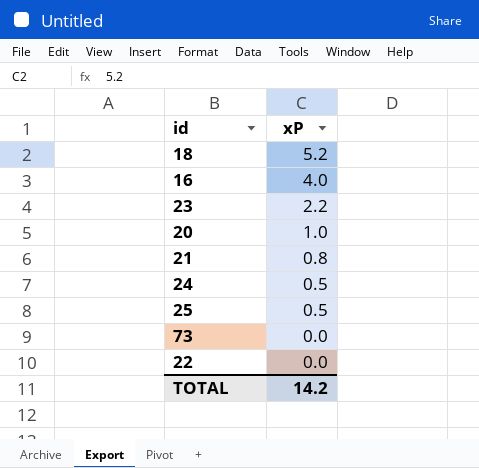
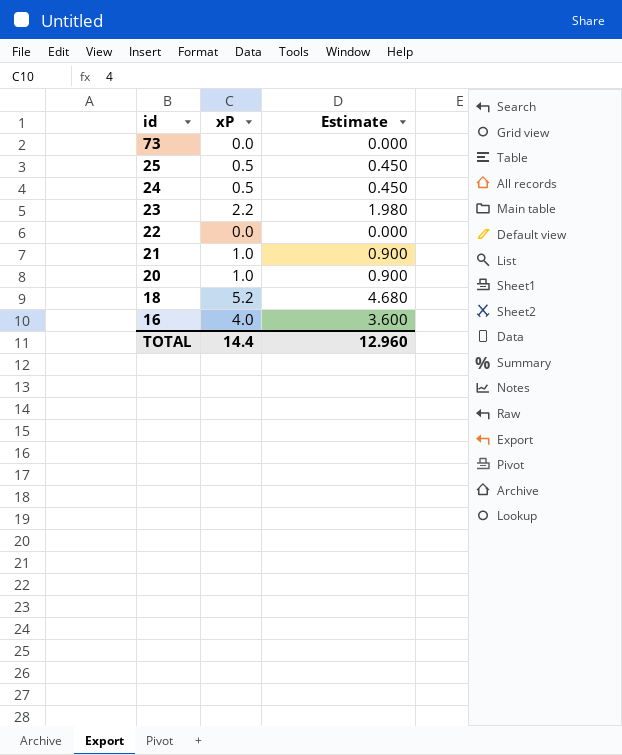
row order: xP descending -> id descending
column Estimate | formula: none -> [xP] * 0.9
21 | xP: 0.8 -> 1.0
TOTAL | xP: 14.2 -> 14.4

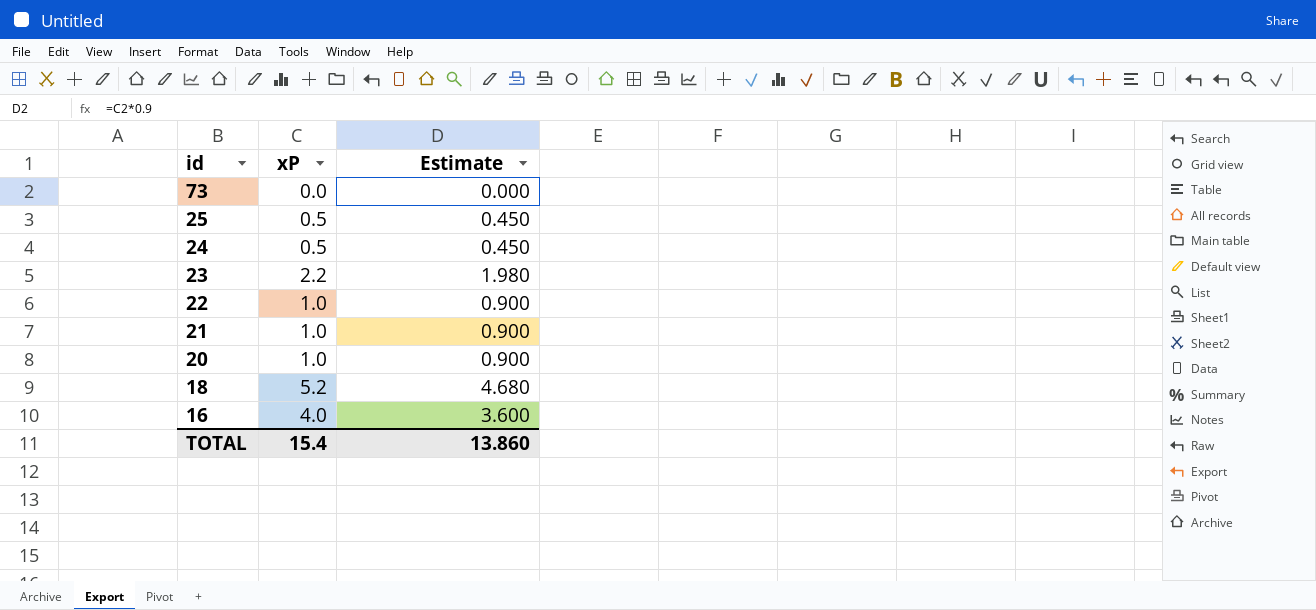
22 | xP: 0.0 -> 1.0
22 | Estimate: 0.000 -> 0.900
TOTAL | xP: 14.4 -> 15.4
TOTAL | Estimate: 12.960 -> 13.860

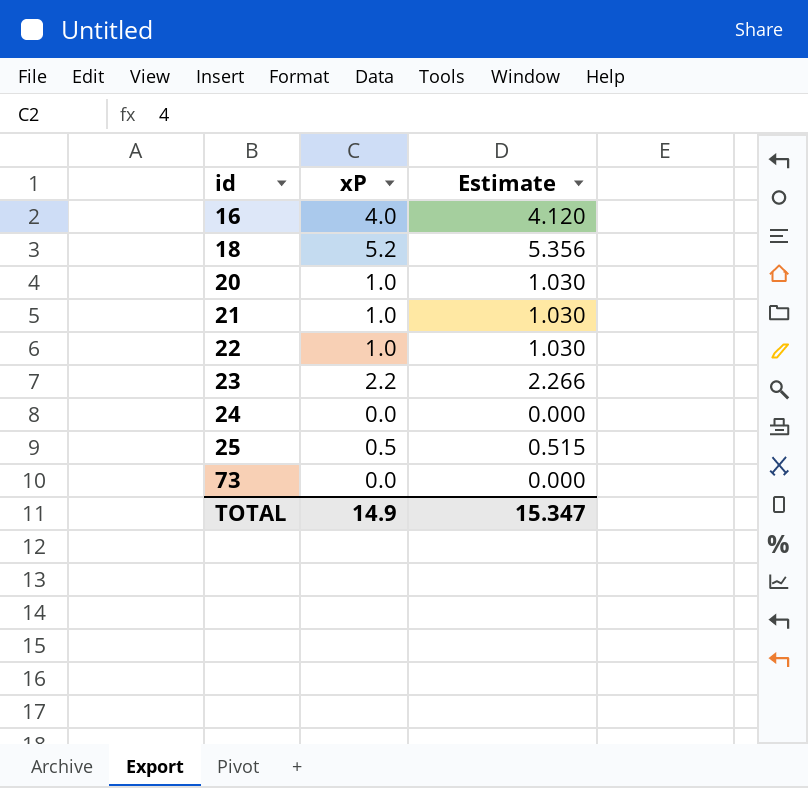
row order: id descending -> id ascending
column Estimate | formula: [xP] * 0.9 -> [xP] * 1.03
24 | xP: 0.5 -> 0.0
TOTAL | xP: 15.4 -> 14.9
TOTAL | Estimate: 13.860 -> 15.347

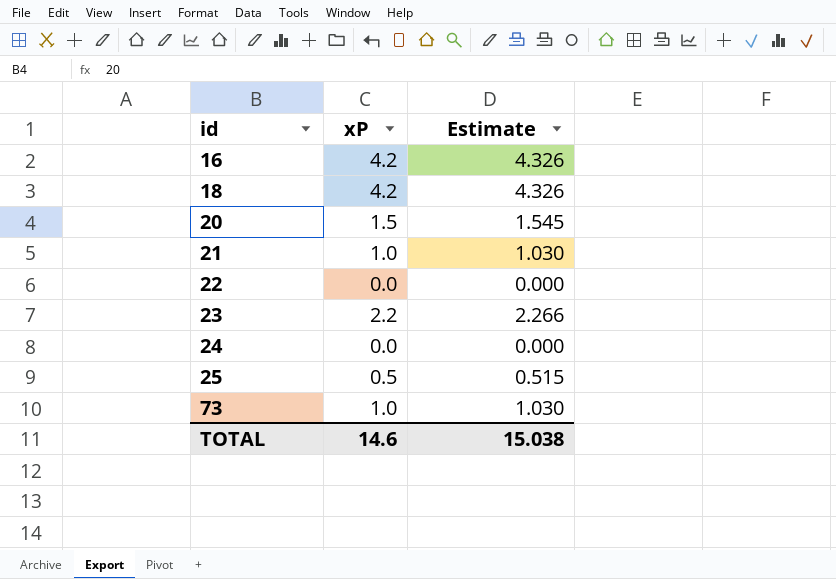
16 | xP: 4.0 -> 4.2
16 | Estimate: 4.120 -> 4.326
18 | xP: 5.2 -> 4.2
18 | Estimate: 5.356 -> 4.326
20 | xP: 1.0 -> 1.5
20 | Estimate: 1.030 -> 1.545
22 | xP: 1.0 -> 0.0
22 | Estimate: 1.030 -> 0.000
73 | xP: 0.0 -> 1.0
73 | Estimate: 0.000 -> 1.030
TOTAL | xP: 14.9 -> 14.6
TOTAL | Estimate: 15.347 -> 15.038

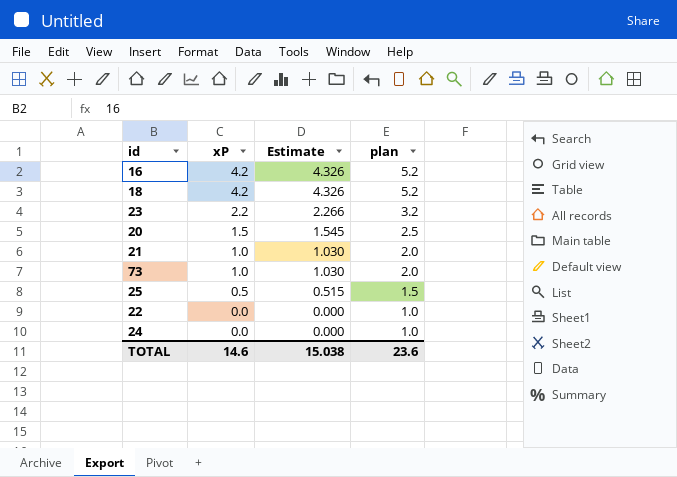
row order: id ascending -> xP descending
column plan | formula: none -> [xP] + 1

